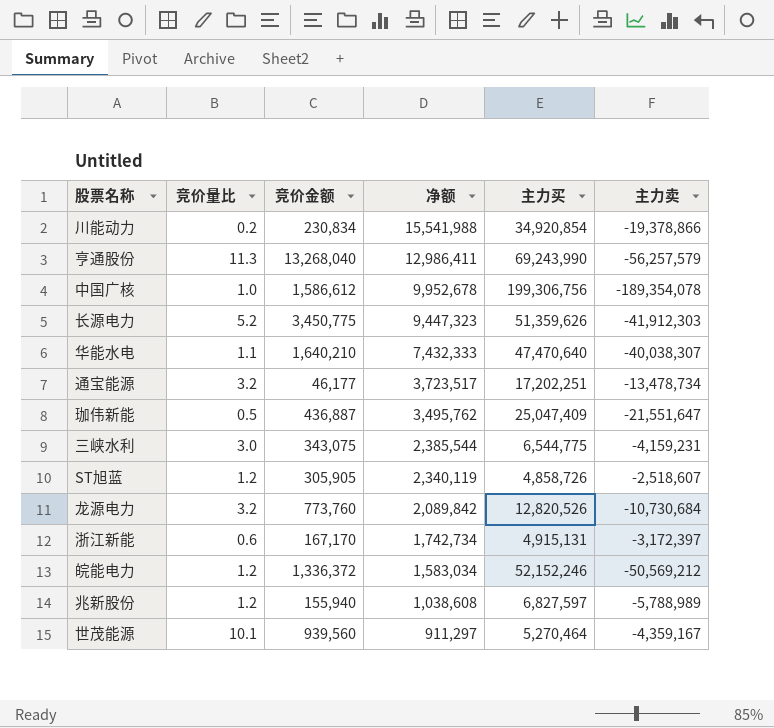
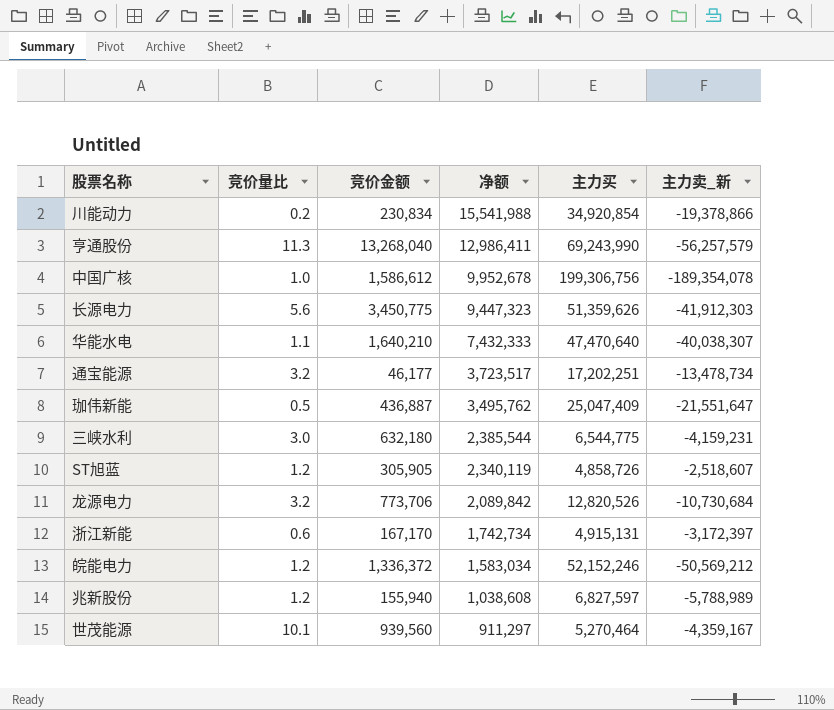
column name: 主力卖 -> 主力卖_新
长源电力 | 竞价量比: 5.2 -> 5.6
三峡水利 | 竞价金额: 343,075 -> 632,180
龙源电力 | 竞价金额: 773,760 -> 773,706

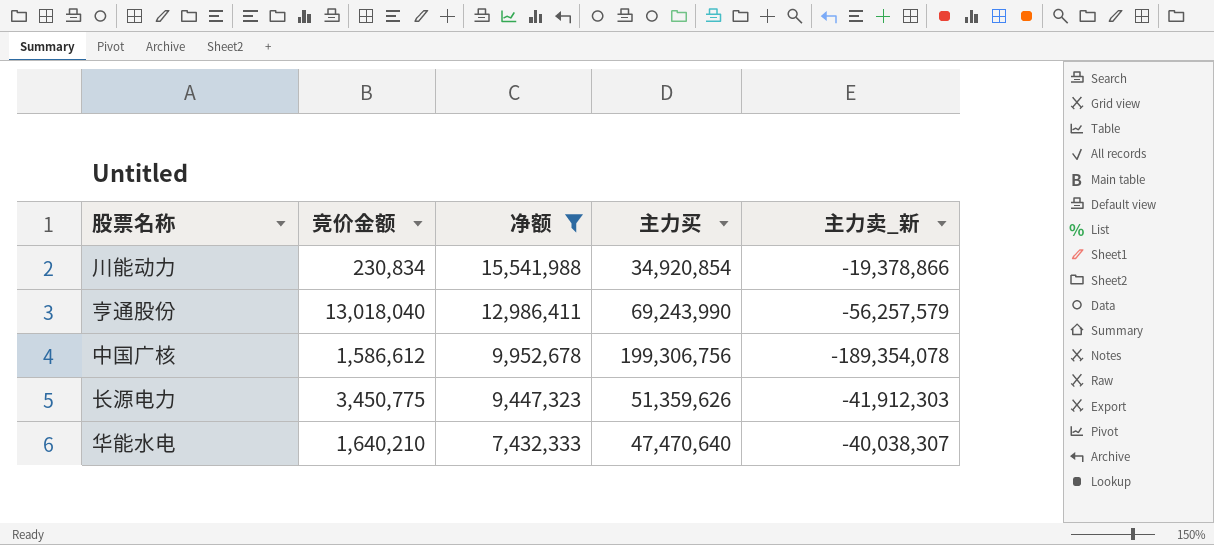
filter: none -> 净额 >= 7,432,333
column 竞价量比 | position: 2 -> none
亨通股份 | 竞价金额: 13,268,040 -> 13,018,040

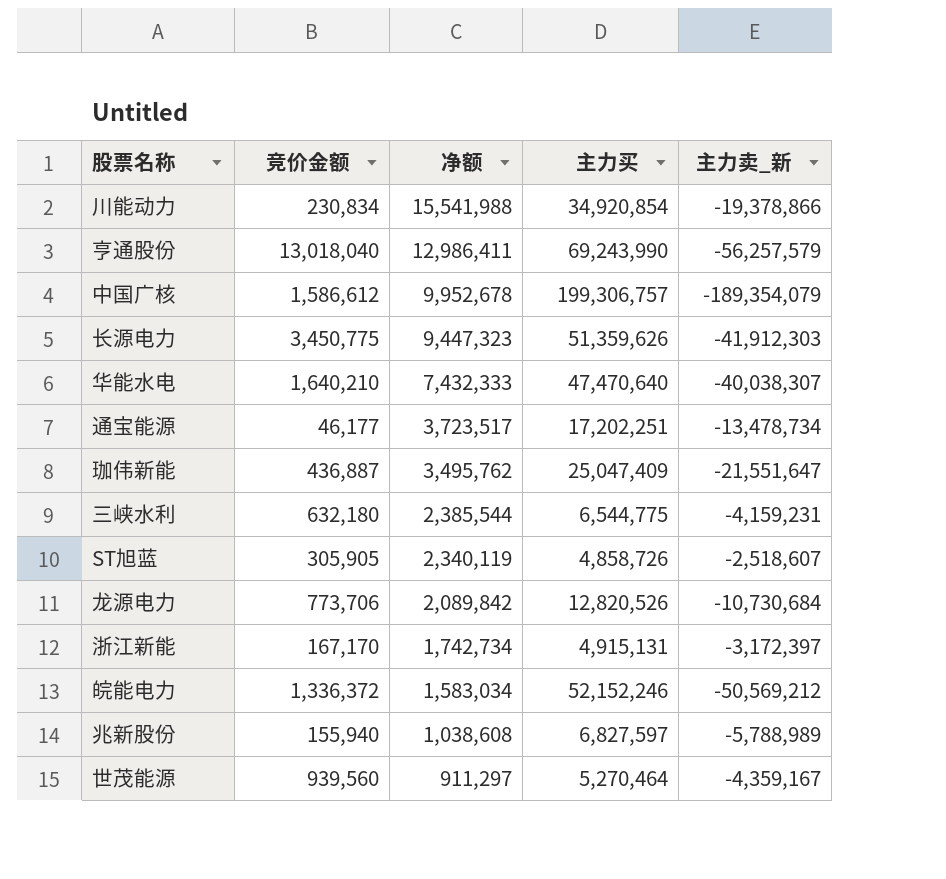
filter: 净额 >= 7,432,333 -> none
中国广核 | 主力买: 199,306,756 -> 199,306,757
中国广核 | 主力卖_新: -189,354,078 -> -189,354,079

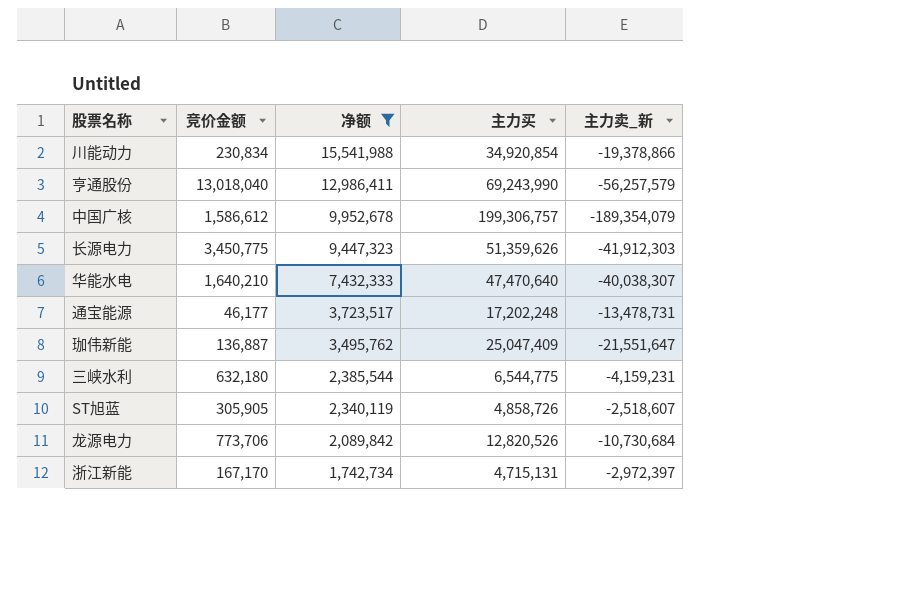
filter: none -> 净额 >= 1,742,734
通宝能源 | 主力买: 17,202,251 -> 17,202,248
通宝能源 | 主力卖_新: -13,478,734 -> -13,478,731
珈伟新能 | 竞价金额: 436,887 -> 136,887
浙江新能 | 主力买: 4,915,131 -> 4,715,131
浙江新能 | 主力卖_新: -3,172,397 -> -2,972,397

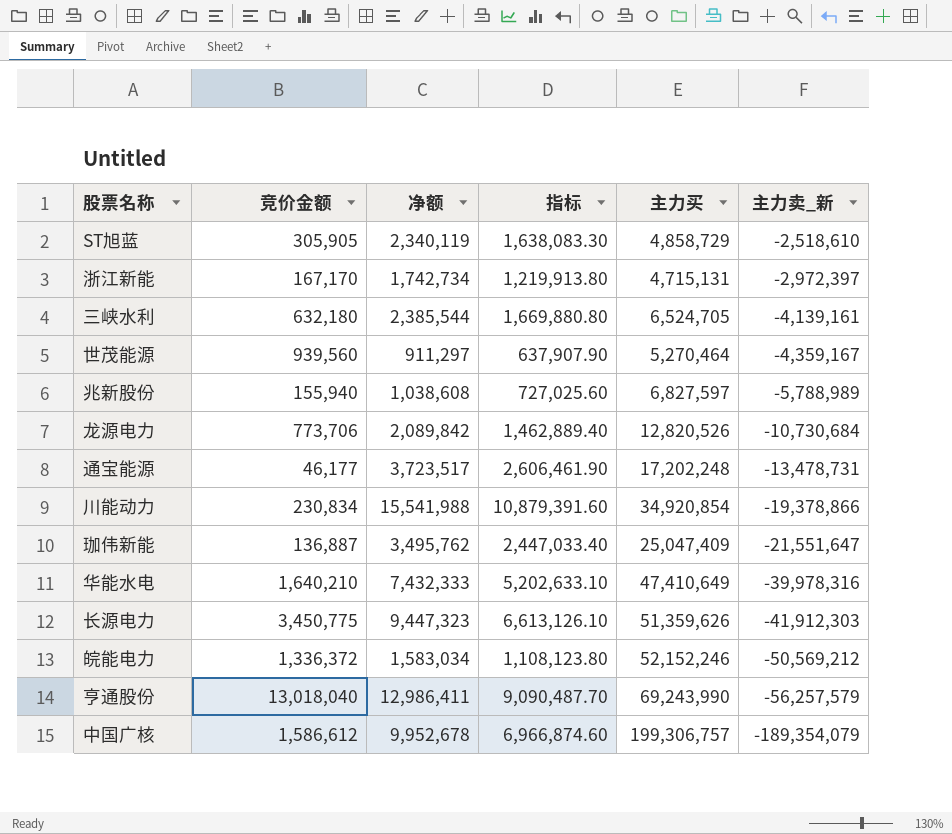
filter: 净额 >= 1,742,734 -> none
row order: 净额 descending -> 主力卖_新 descending
column 指标 | formula: none -> [净额] * 0.7
ST旭蓝 | 主力买: 4,858,726 -> 4,858,729
ST旭蓝 | 主力卖_新: -2,518,607 -> -2,518,610
三峡水利 | 主力买: 6,544,775 -> 6,524,705
三峡水利 | 主力卖_新: -4,159,231 -> -4,139,161
华能水电 | 主力买: 47,470,640 -> 47,410,649
华能水电 | 主力卖_新: -40,038,307 -> -39,978,316

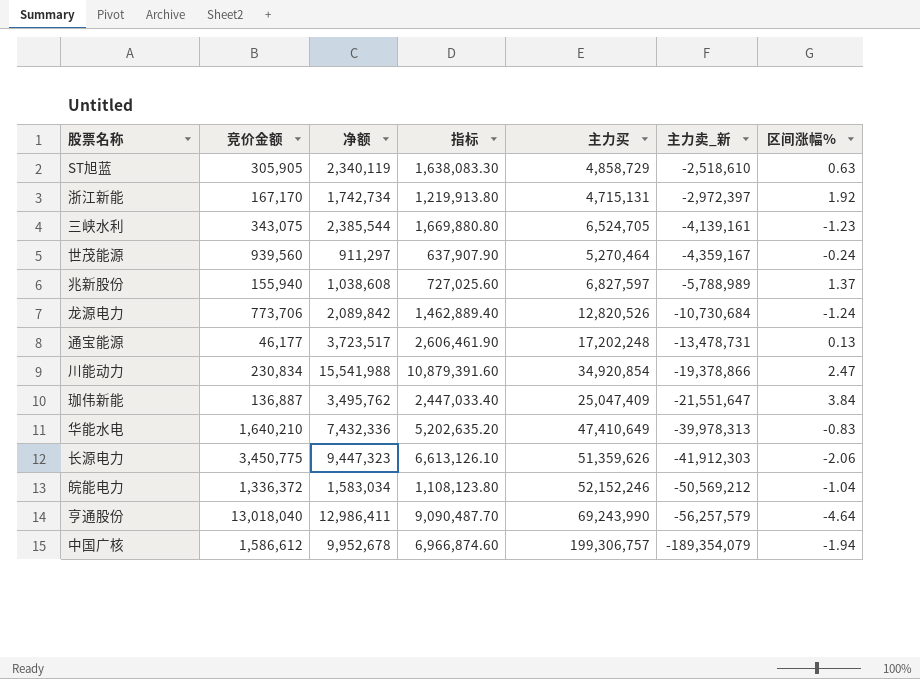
column 区间涨幅% | position: none -> 7
三峡水利 | 竞价金额: 632,180 -> 343,075
华能水电 | 净额: 7,432,333 -> 7,432,336
华能水电 | 指标: 5,202,633.10 -> 5,202,635.20
华能水电 | 主力卖_新: -39,978,316 -> -39,978,313

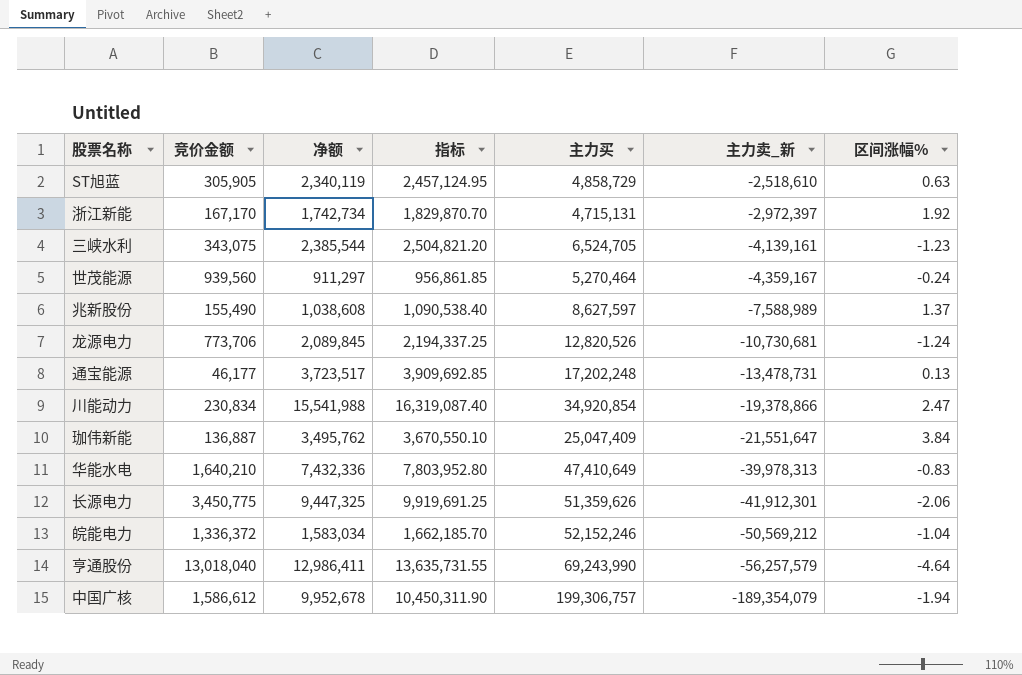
column 指标 | formula: [净额] * 0.7 -> [净额] * 1.05
兆新股份 | 竞价金额: 155,940 -> 155,490
兆新股份 | 主力买: 6,827,597 -> 8,627,597
兆新股份 | 主力卖_新: -5,788,989 -> -7,588,989
龙源电力 | 净额: 2,089,842 -> 2,089,845
龙源电力 | 主力卖_新: -10,730,684 -> -10,730,681
长源电力 | 净额: 9,447,323 -> 9,447,325
长源电力 | 主力卖_新: -41,912,303 -> -41,912,301

